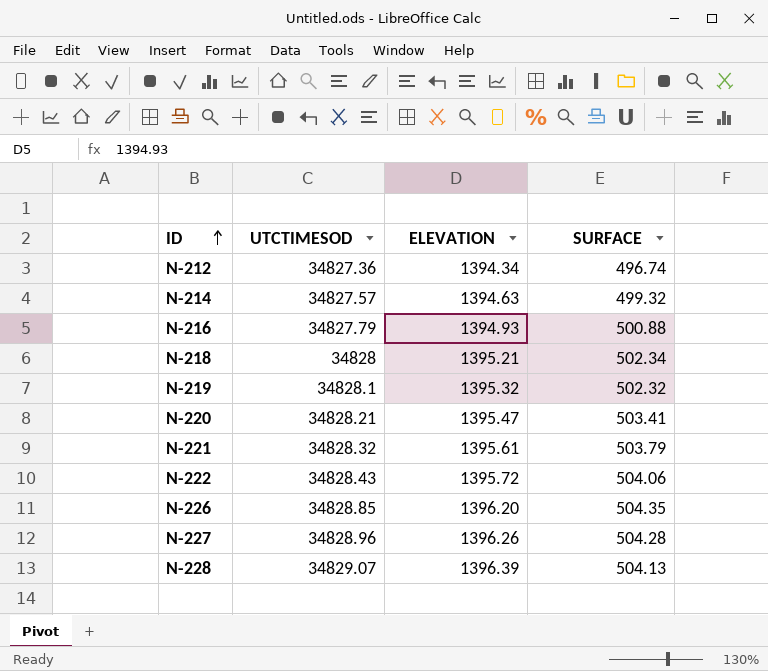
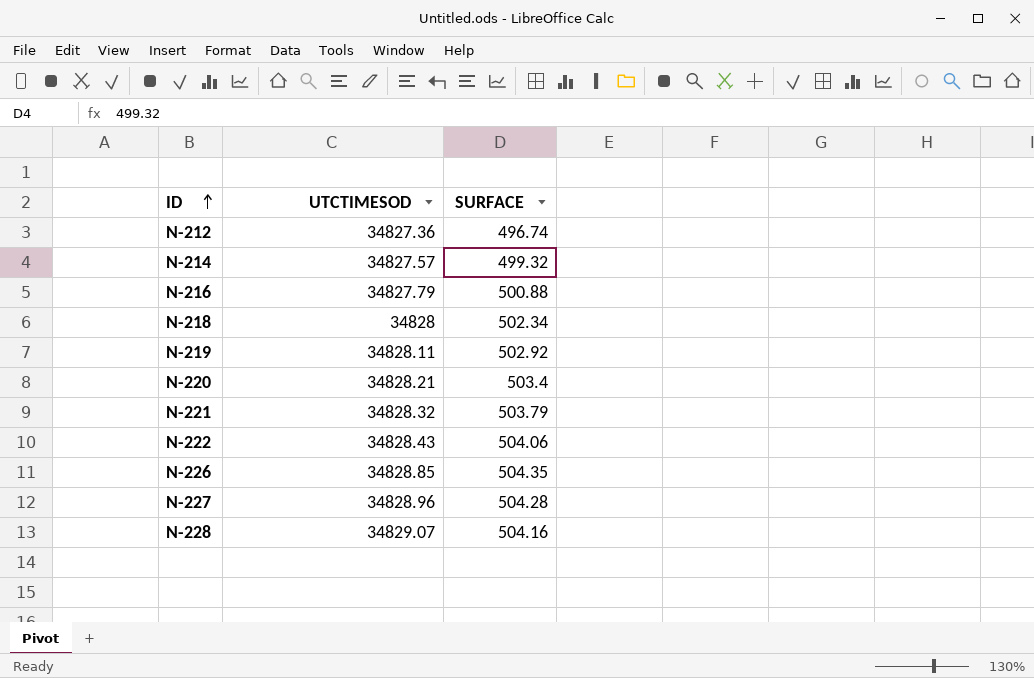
column ELEVATION | position: 3 -> none
N-219 | UTCTIMESOD: 34828.1 -> 34828.11
N-219 | SURFACE: 502.32 -> 502.92
N-220 | SURFACE: 503.41 -> 503.4
N-228 | SURFACE: 504.13 -> 504.16

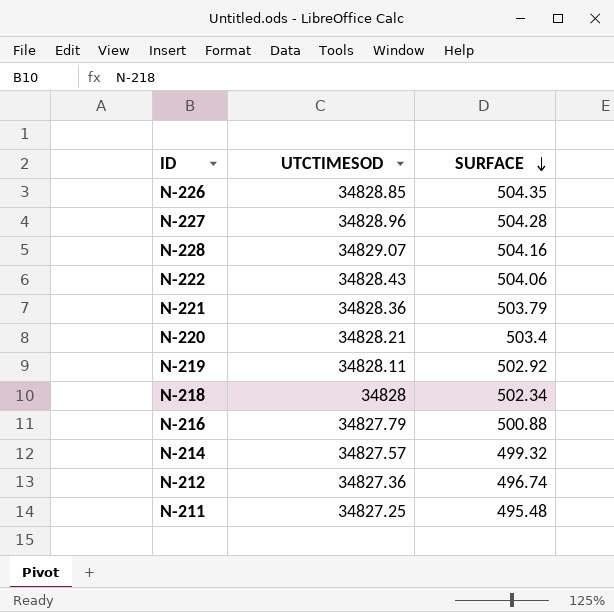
row order: ID ascending -> SURFACE descending
N-221 | UTCTIMESOD: 34828.32 -> 34828.36
row N-211: none -> 34827.25 | 495.48

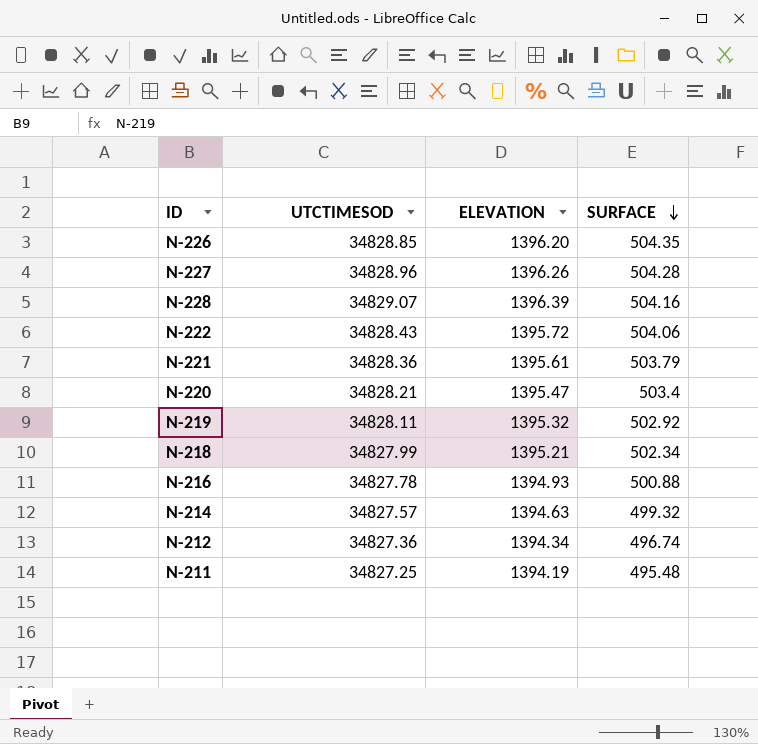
column ELEVATION | position: none -> 3
N-218 | UTCTIMESOD: 34828 -> 34827.99
N-216 | UTCTIMESOD: 34827.79 -> 34827.78

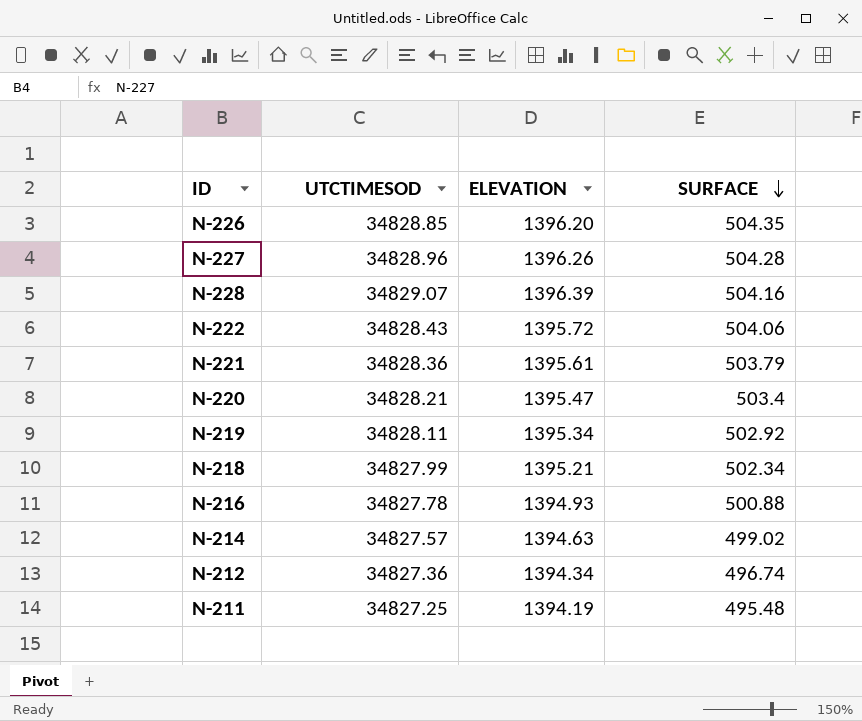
N-219 | ELEVATION: 1395.32 -> 1395.34
N-214 | SURFACE: 499.32 -> 499.02

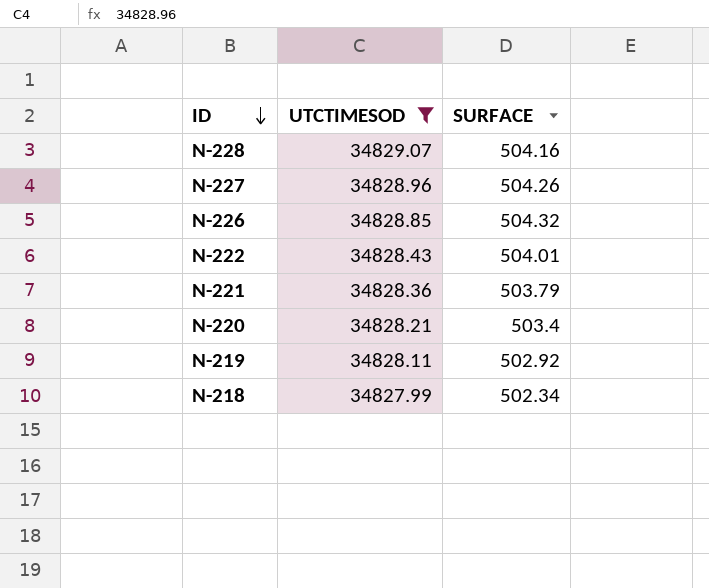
filter: none -> UTCTIMESOD >= 34827.99
row order: SURFACE descending -> ID descending
column ELEVATION | position: 3 -> none
N-227 | SURFACE: 504.28 -> 504.26
N-226 | SURFACE: 504.35 -> 504.32
N-222 | SURFACE: 504.06 -> 504.01

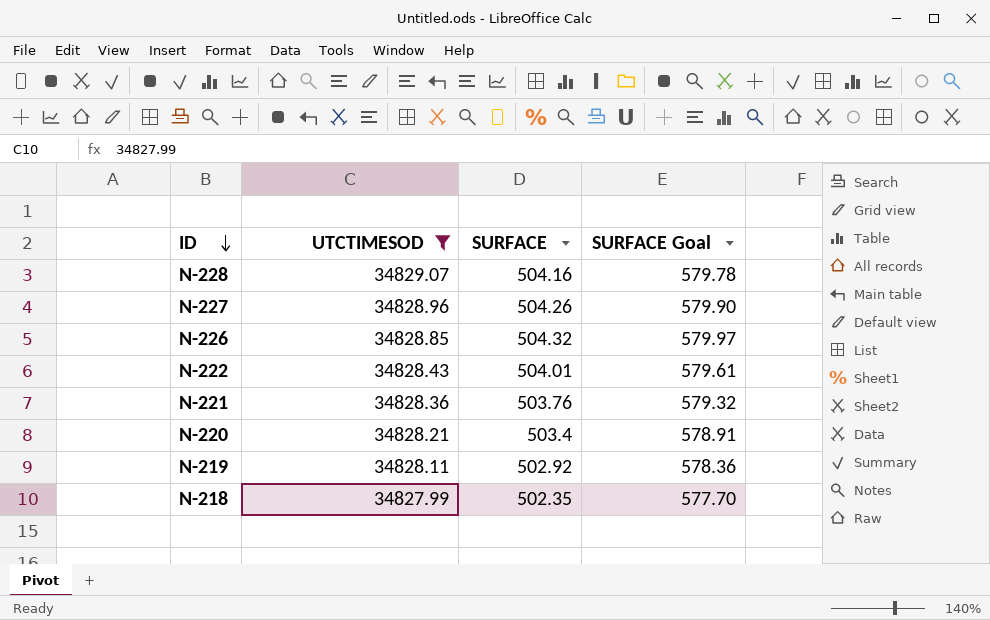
column SURFACE Goal | formula: none -> [SURFACE] * 1.15
N-221 | SURFACE: 503.79 -> 503.76
N-218 | SURFACE: 502.34 -> 502.35

